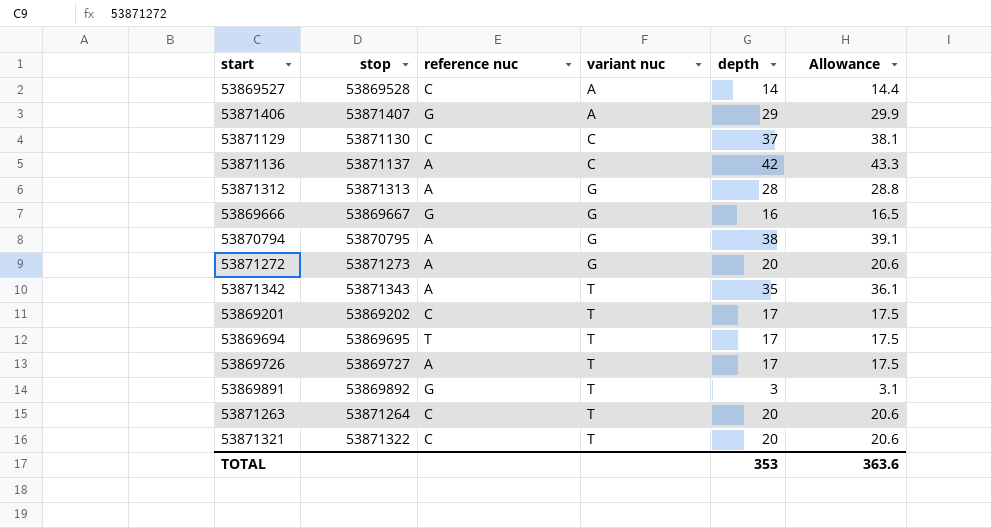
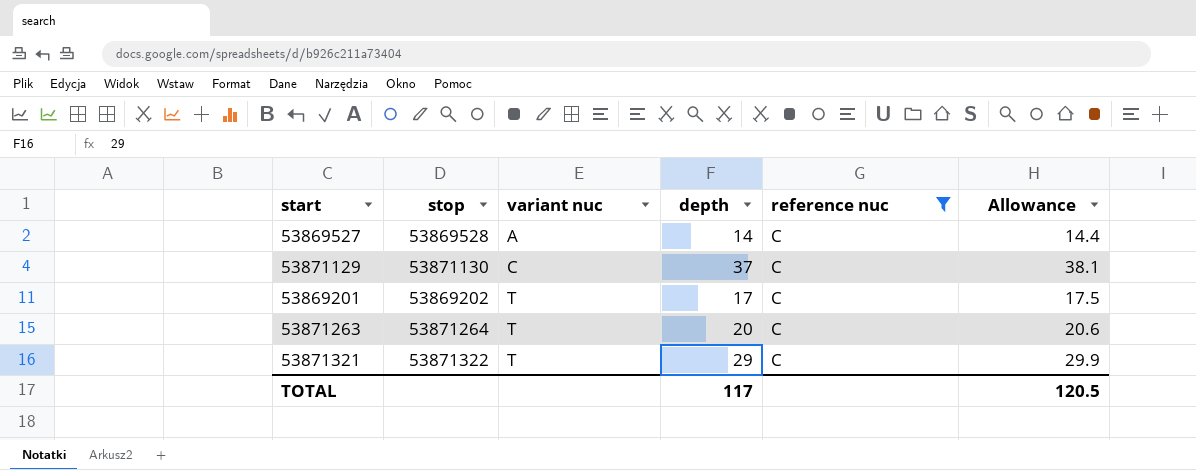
filter: none -> reference nuc = C
column reference nuc | position: 3 -> 5
53871321 | depth: 20 -> 29
53871321 | Allowance: 20.6 -> 29.9
TOTAL | depth: 353 -> 117
TOTAL | Allowance: 363.6 -> 120.5

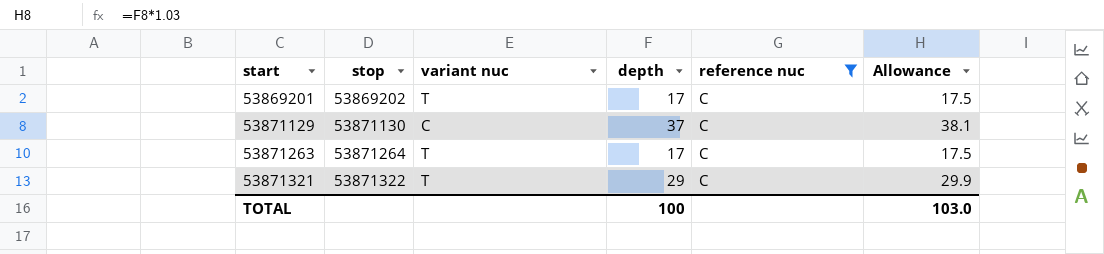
row order: variant nuc ascending -> start ascending
row 53869527: 53869528 | A | 14 | C | 14.4 -> none
53871263 | depth: 20 -> 17
53871263 | Allowance: 20.6 -> 17.5
TOTAL | depth: 117 -> 100
TOTAL | Allowance: 120.5 -> 103.0

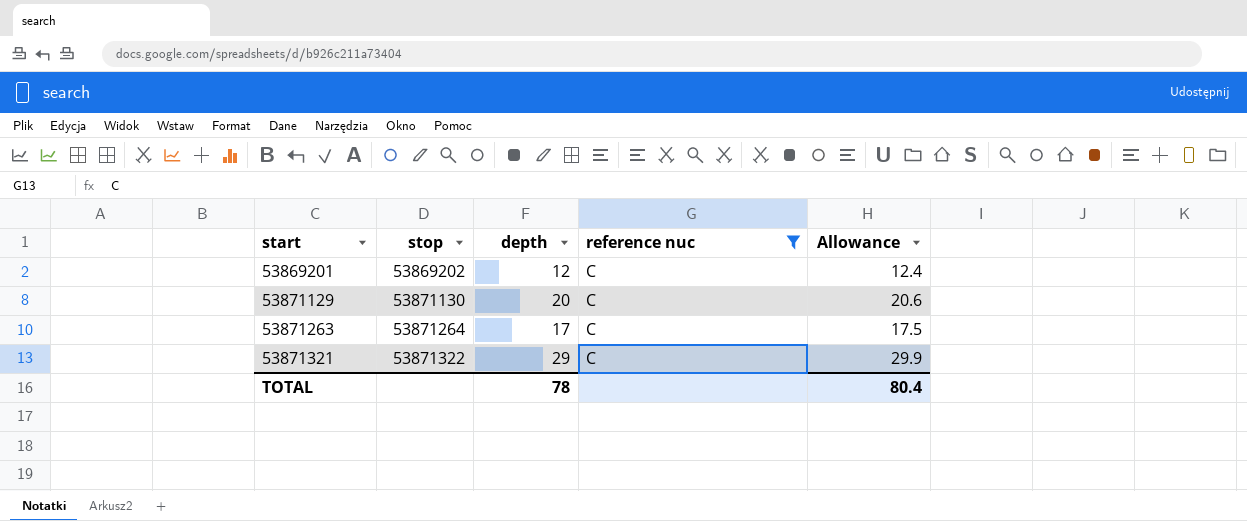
column variant nuc | position: 3 -> none
53869201 | depth: 17 -> 12
53869201 | Allowance: 17.5 -> 12.4
53871129 | depth: 37 -> 20
53871129 | Allowance: 38.1 -> 20.6
TOTAL | depth: 100 -> 78
TOTAL | Allowance: 103.0 -> 80.4

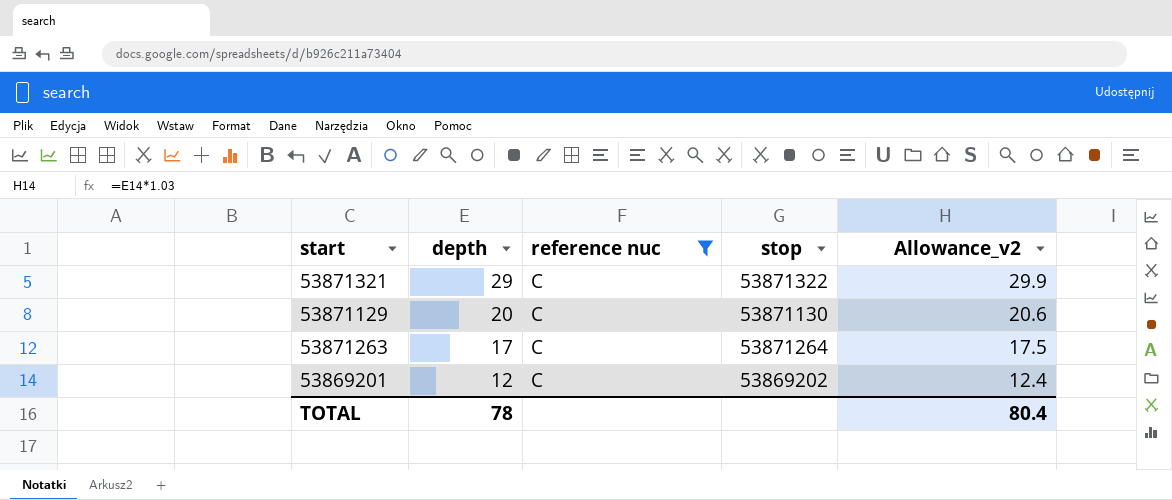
row order: start ascending -> depth descending
column stop | position: 2 -> 4
column name: Allowance -> Allowance_v2

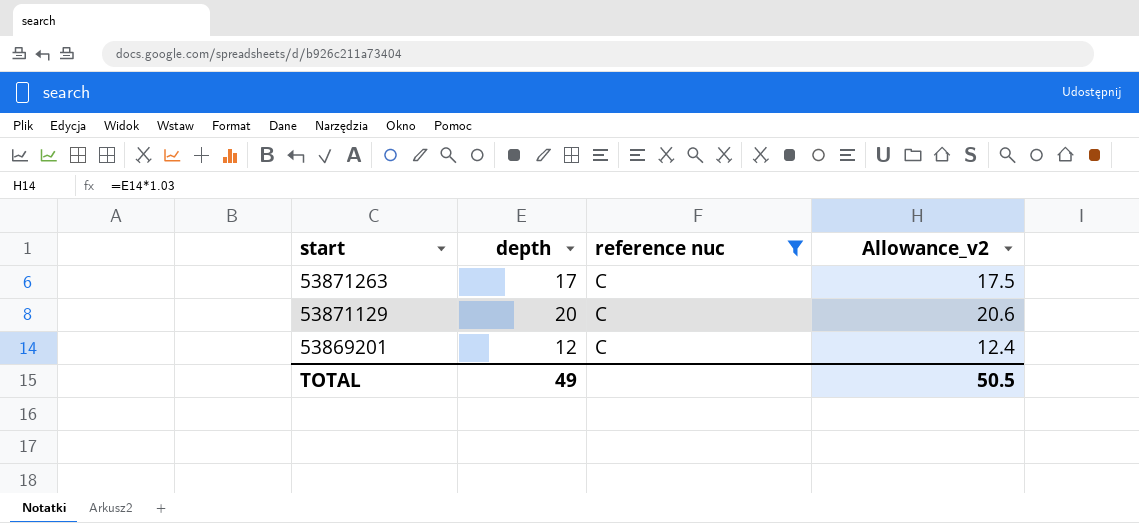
row order: depth descending -> start descending
column stop | position: 4 -> none
row 53871321: 29 | C | 53871322 | 29.9 -> none
TOTAL | depth: 78 -> 49
TOTAL | Allowance_v2: 80.4 -> 50.5

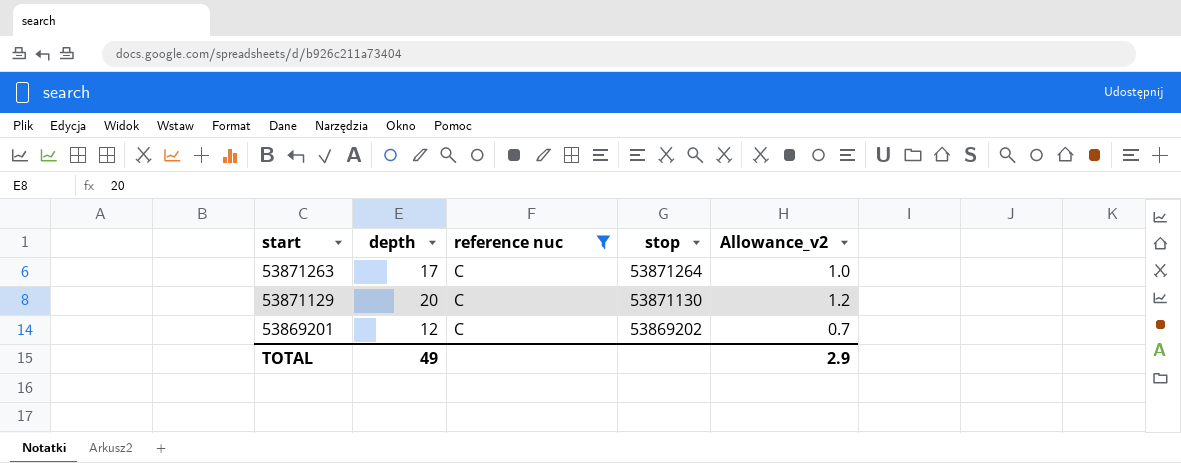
column stop | position: none -> 4
column Allowance_v2 | formula: [depth] * 1.03 -> [depth] * 0.06
TOTAL | Allowance_v2: 50.5 -> 2.9

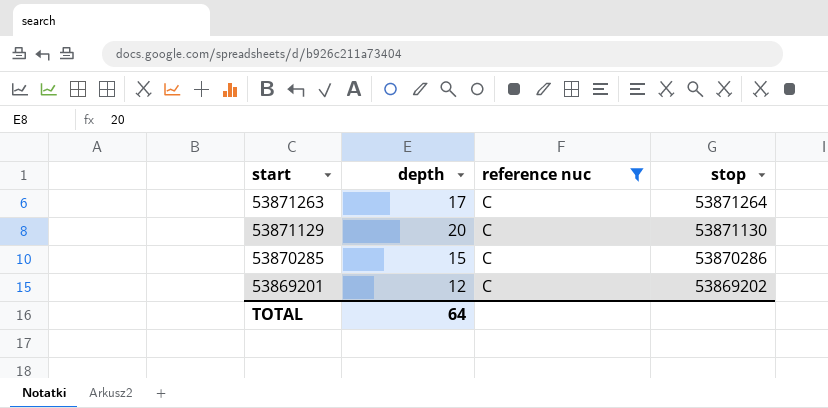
column Allowance_v2 | formula: [depth] * 0.06 -> none
row 53870285: none -> 15 | C | 53870286
TOTAL | depth: 49 -> 64

